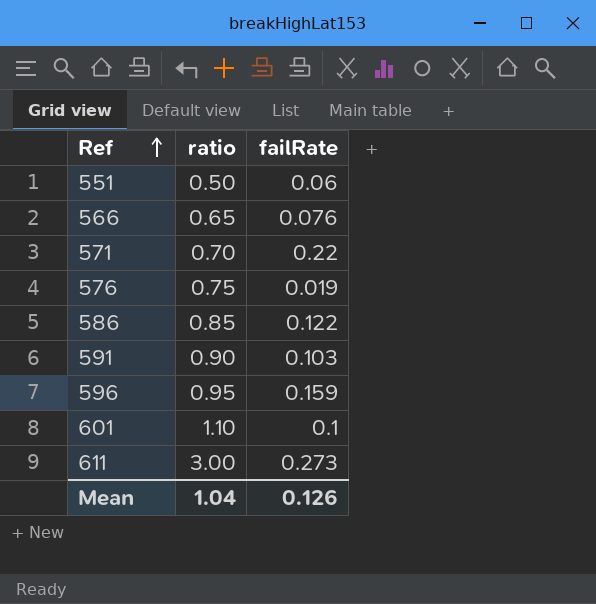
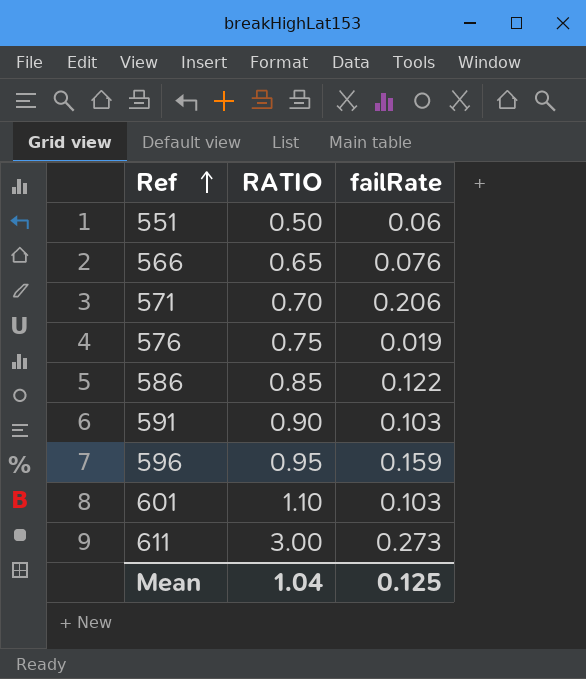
column name: ratio -> RATIO
571 | failRate: 0.22 -> 0.206
601 | failRate: 0.1 -> 0.103
Mean | failRate: 0.126 -> 0.125

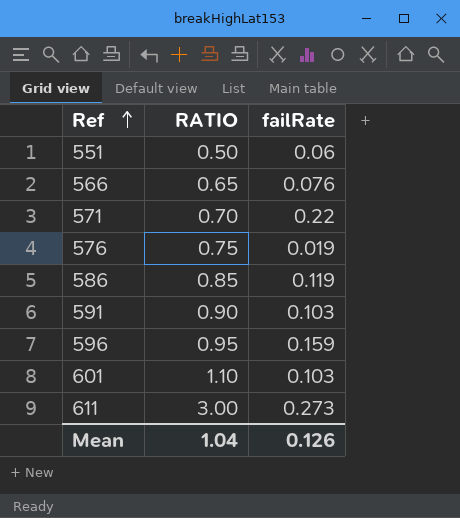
571 | failRate: 0.206 -> 0.22
586 | failRate: 0.122 -> 0.119
Mean | failRate: 0.125 -> 0.126

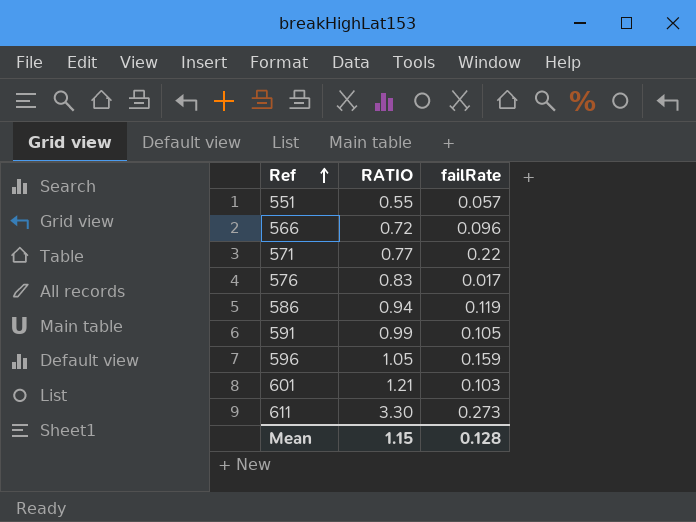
551 | RATIO: 0.50 -> 0.55
551 | failRate: 0.06 -> 0.057
566 | RATIO: 0.65 -> 0.72
566 | failRate: 0.076 -> 0.096
571 | RATIO: 0.70 -> 0.77
576 | RATIO: 0.75 -> 0.83
576 | failRate: 0.019 -> 0.017
586 | RATIO: 0.85 -> 0.94
591 | RATIO: 0.90 -> 0.99
591 | failRate: 0.103 -> 0.105
596 | RATIO: 0.95 -> 1.05
601 | RATIO: 1.10 -> 1.21
611 | RATIO: 3.00 -> 3.30
Mean | RATIO: 1.04 -> 1.15
Mean | failRate: 0.126 -> 0.128

